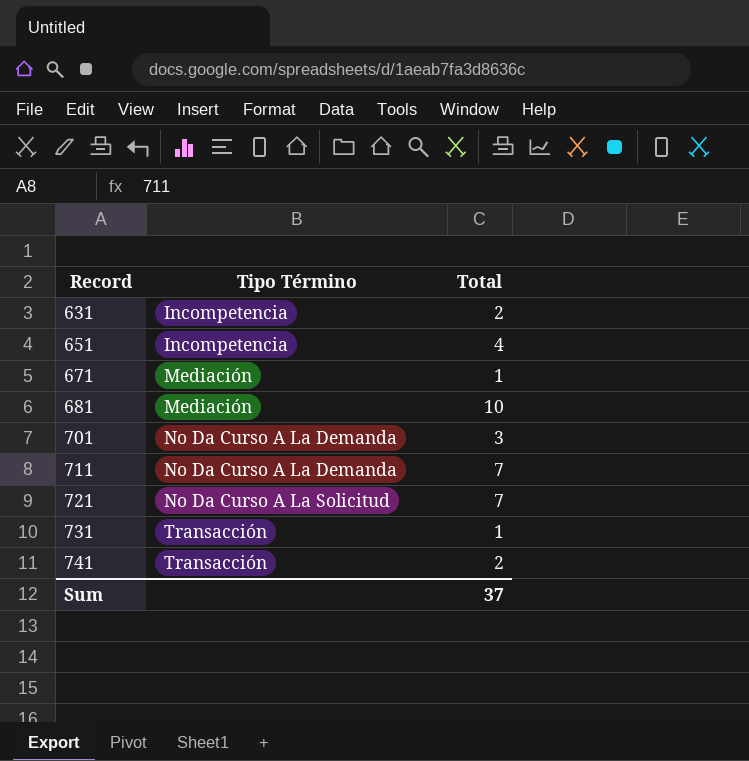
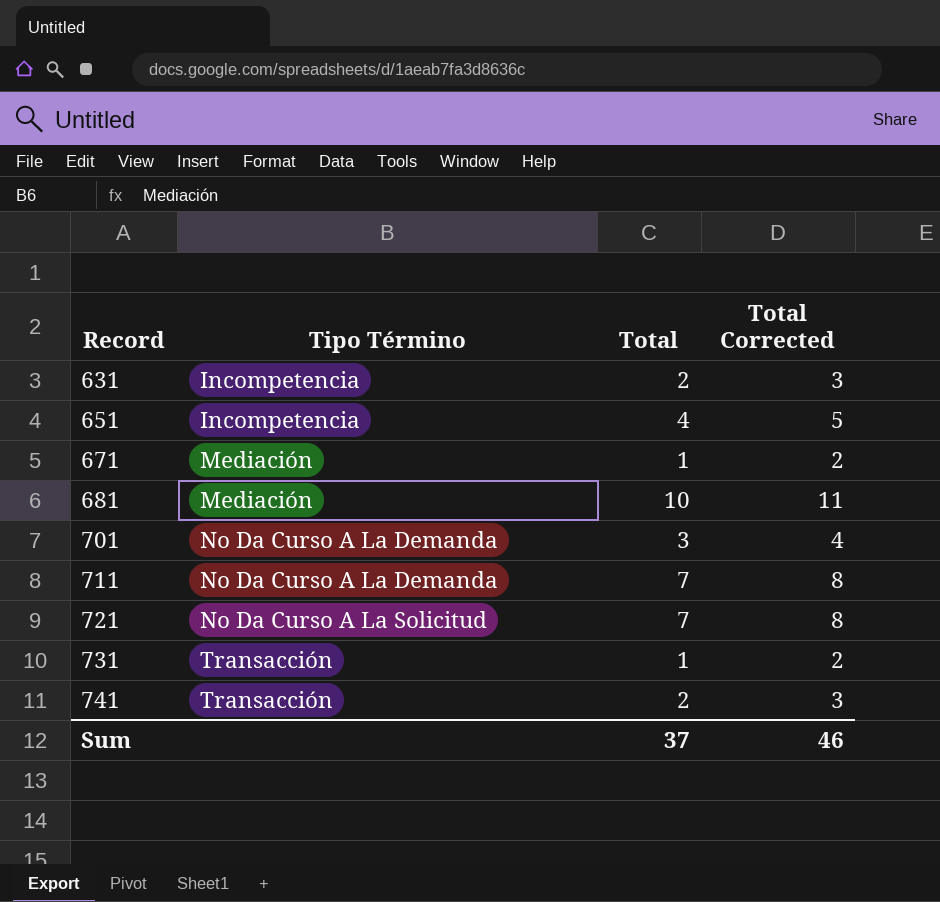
column Total Corrected | formula: none -> [Total] + 1

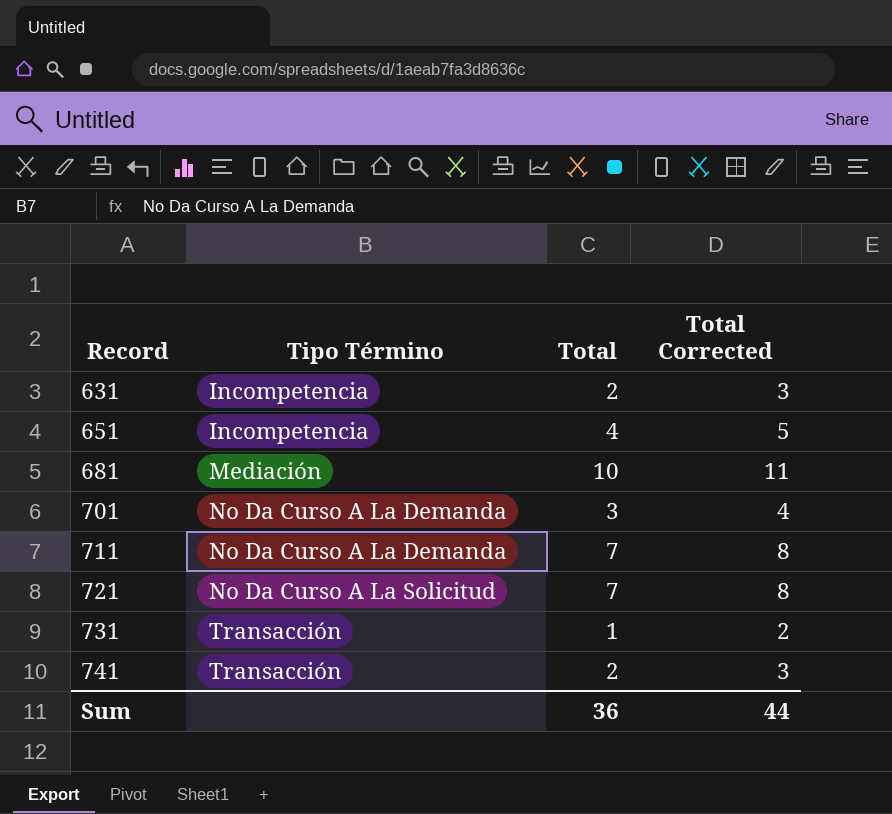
row 671: Mediación | 1 | 2 -> none
Sum | Total: 37 -> 36
Sum | Total Corrected: 46 -> 44

